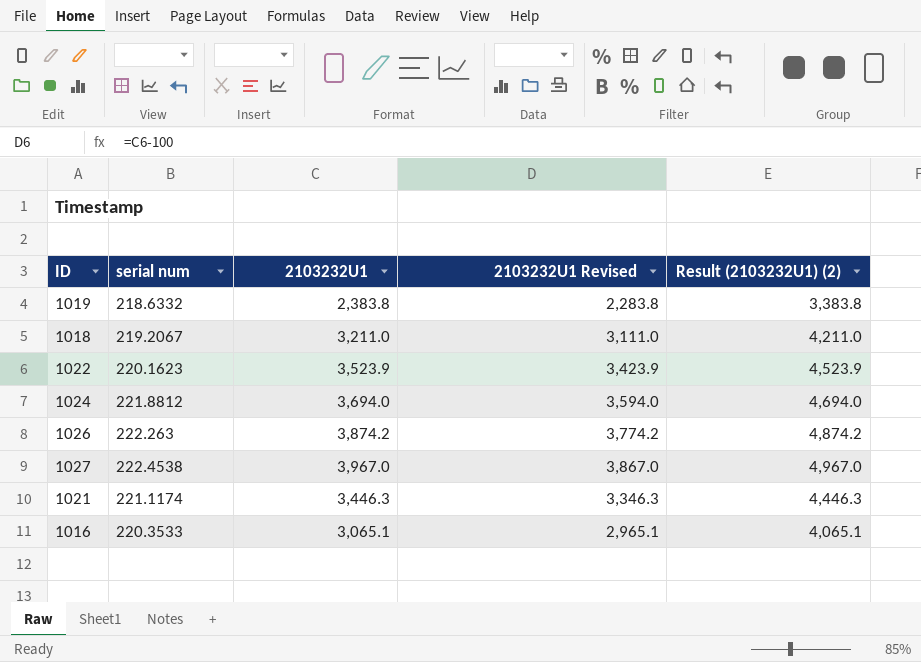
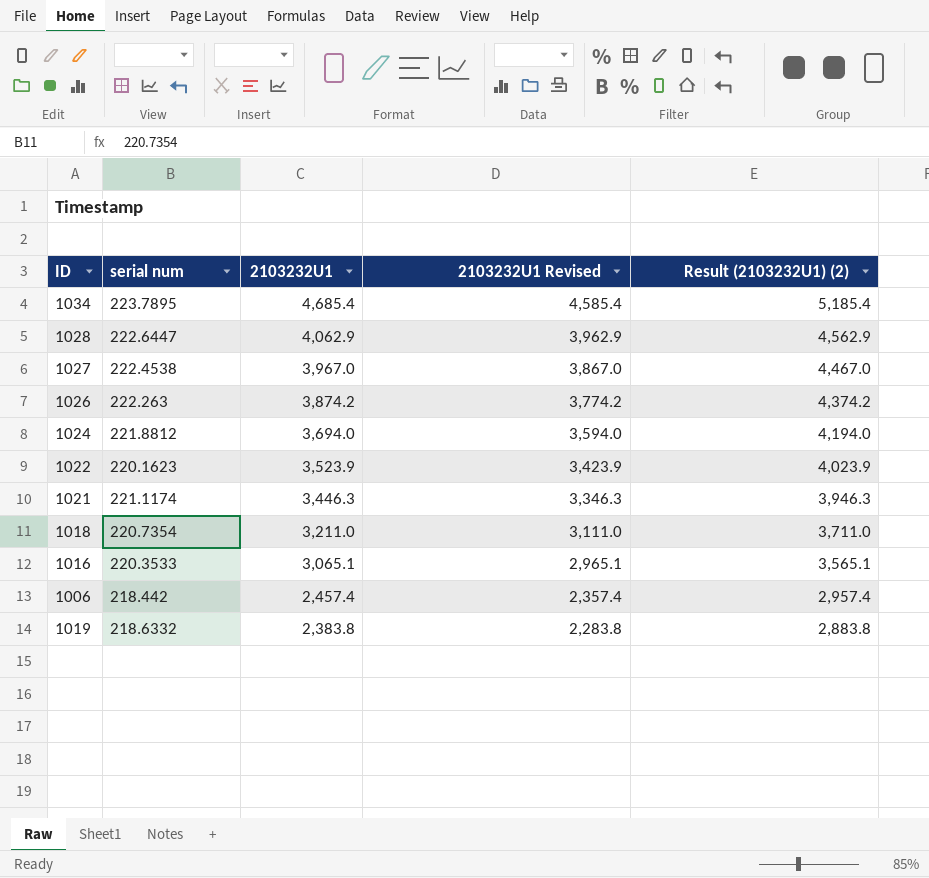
row order: none -> 2103232U1 descending
column Result (2103232U1) (2) | formula: [2103232U1] + 1000 -> [2103232U1] + 500
row 1034: none -> 223.7895 | 4,685.4 | 4,585.4 | 5,185.4
row 1028: none -> 222.6447 | 4,062.9 | 3,962.9 | 4,562.9
1018 | serial num: 219.2067 -> 220.7354
row 1006: none -> 218.442 | 2,457.4 | 2,357.4 | 2,957.4

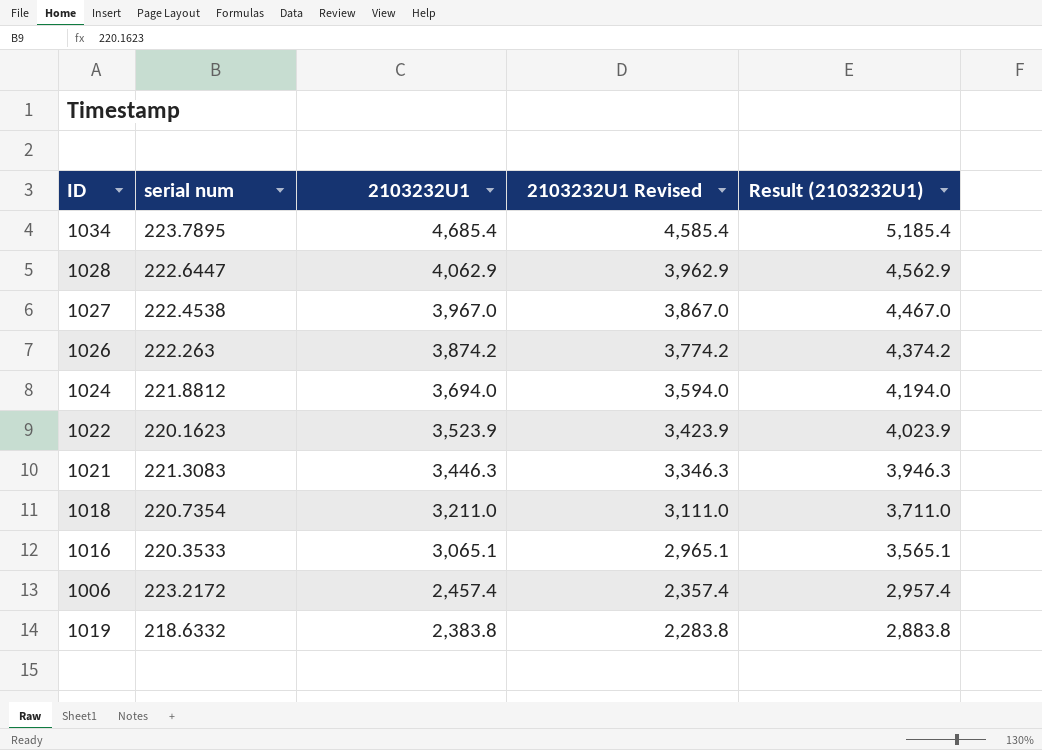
column name: Result (2103232U1) (2) -> Result (2103232U1)
1021 | serial num: 221.1174 -> 221.3083
1006 | serial num: 218.442 -> 223.2172

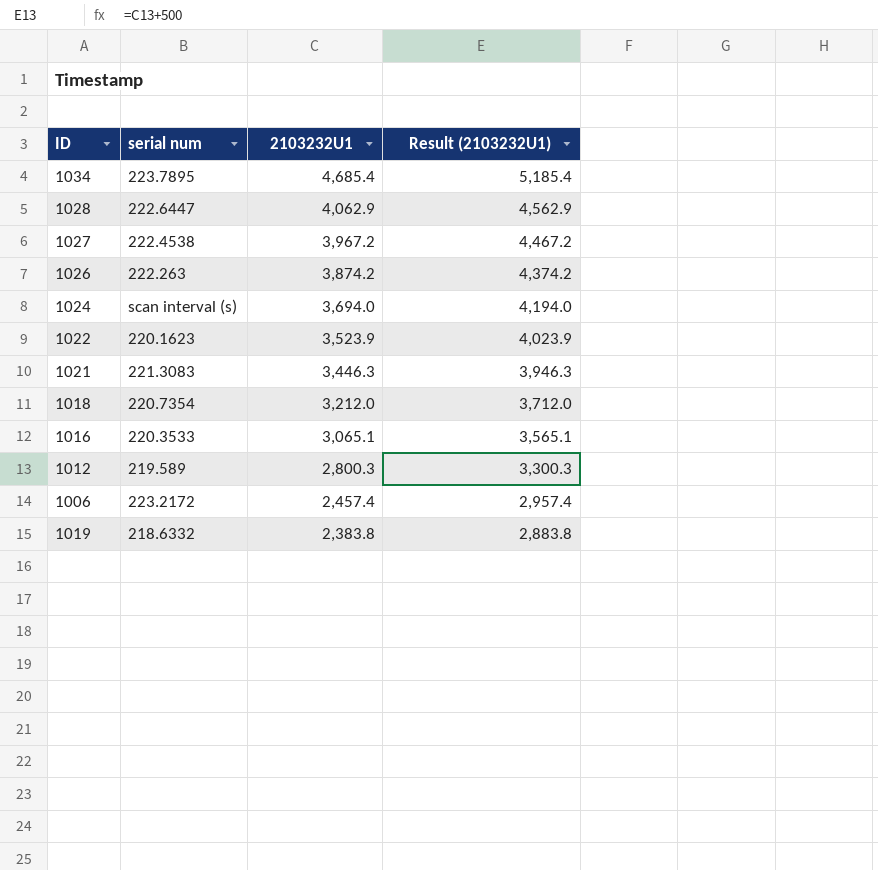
column 2103232U1 Revised | formula: [2103232U1] - 100 -> none
1027 | 2103232U1: 3,967.0 -> 3,967.2
1027 | Result (2103232U1): 4,467.0 -> 4,467.2
1024 | serial num: 221.8812 -> scan interval (s)
1018 | 2103232U1: 3,211.0 -> 3,212.0
1018 | Result (2103232U1): 3,711.0 -> 3,712.0
row 1012: none -> 219.589 | 2,800.3 | 3,300.3

